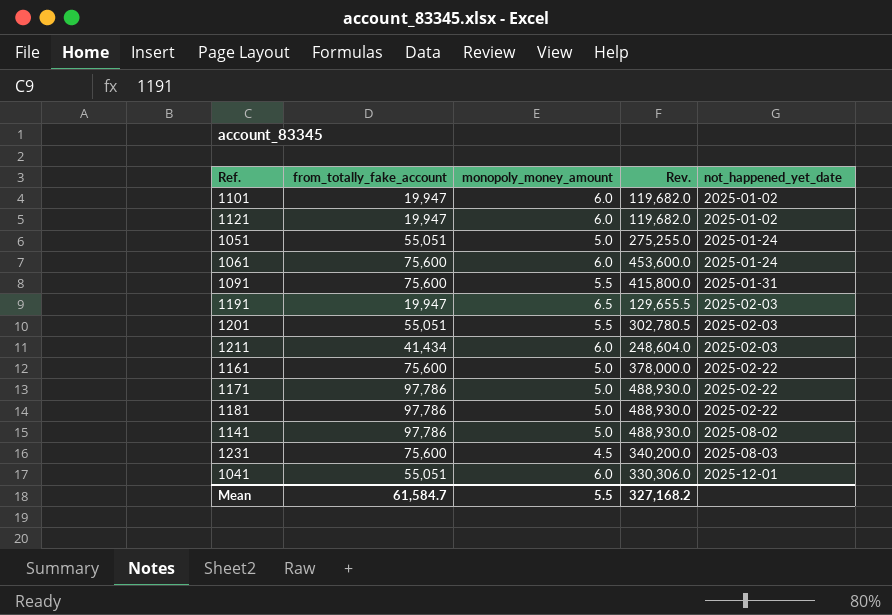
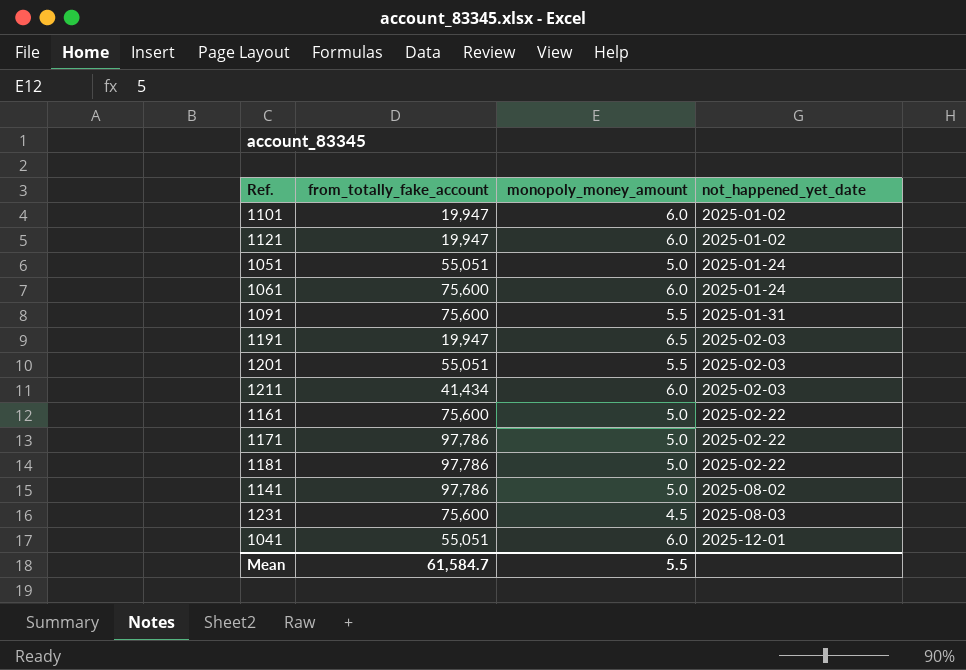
column Rev. | formula: [from_totally_fake_account] * [monopoly_money_amount] -> none

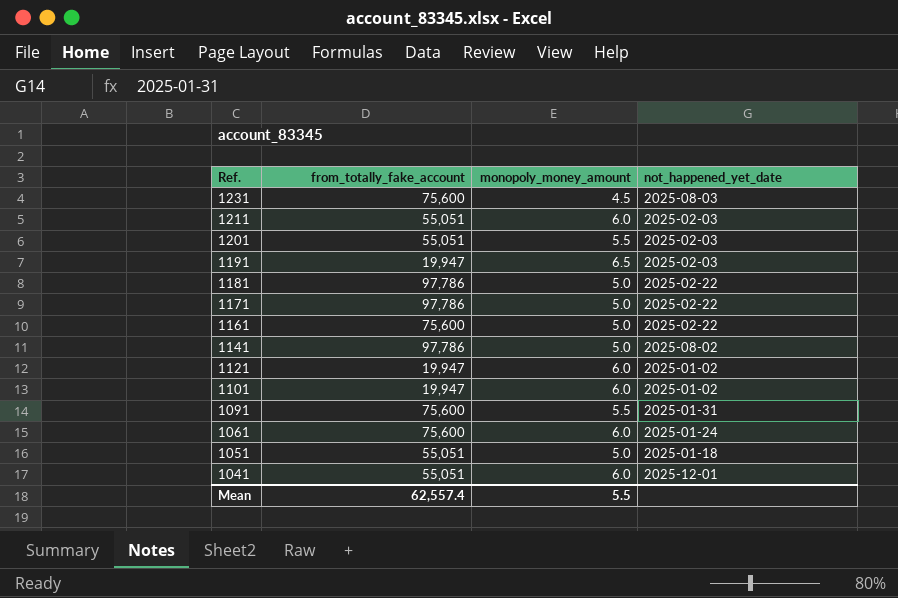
row order: not_happened_yet_date ascending -> Ref. descending
1211 | from_totally_fake_account: 41,434 -> 55,051
1051 | not_happened_yet_date: 2025-01-24 -> 2025-01-18
Mean | from_totally_fake_account: 61,584.7 -> 62,557.4

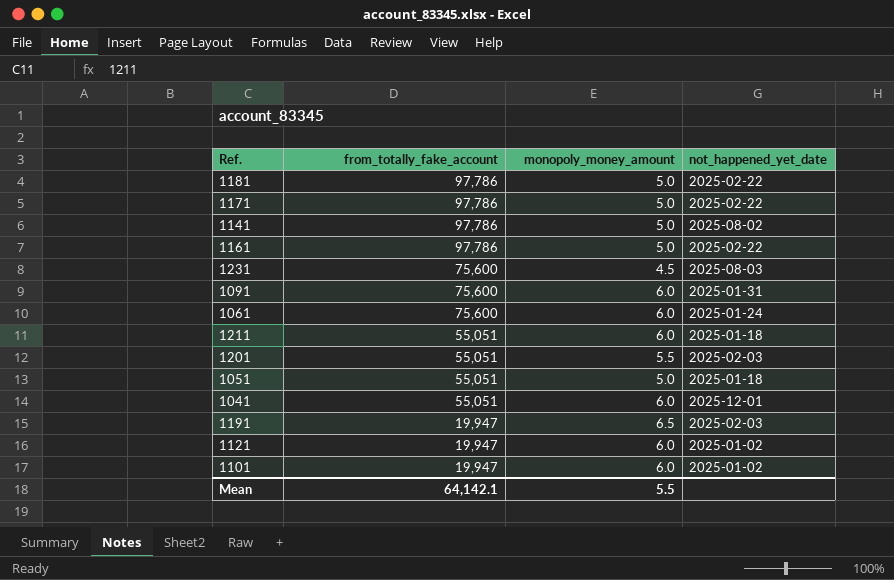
row order: Ref. descending -> from_totally_fake_account descending
1161 | from_totally_fake_account: 75,600 -> 97,786
1091 | monopoly_money_amount: 5.5 -> 6.0
1211 | not_happened_yet_date: 2025-02-03 -> 2025-01-18
Mean | from_totally_fake_account: 62,557.4 -> 64,142.1

